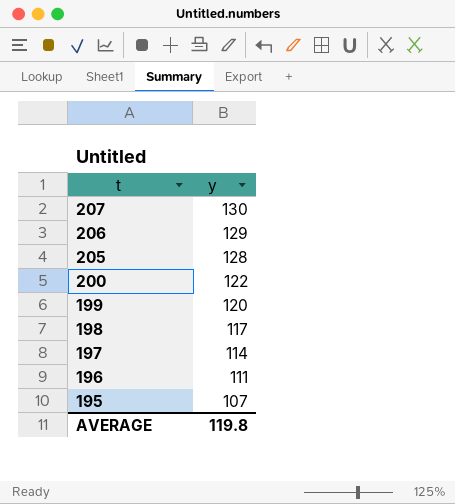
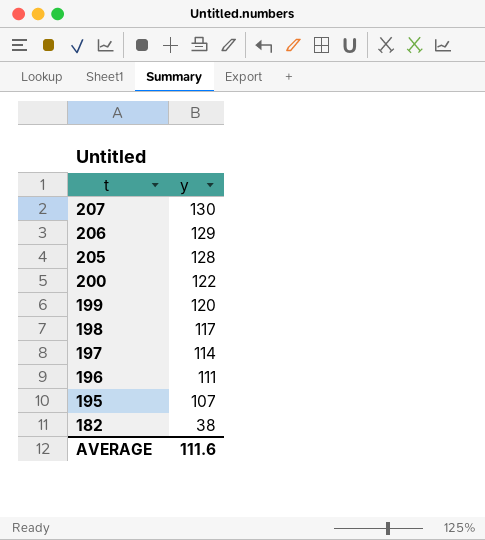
row 182: none -> 38
AVERAGE | y: 119.8 -> 111.6

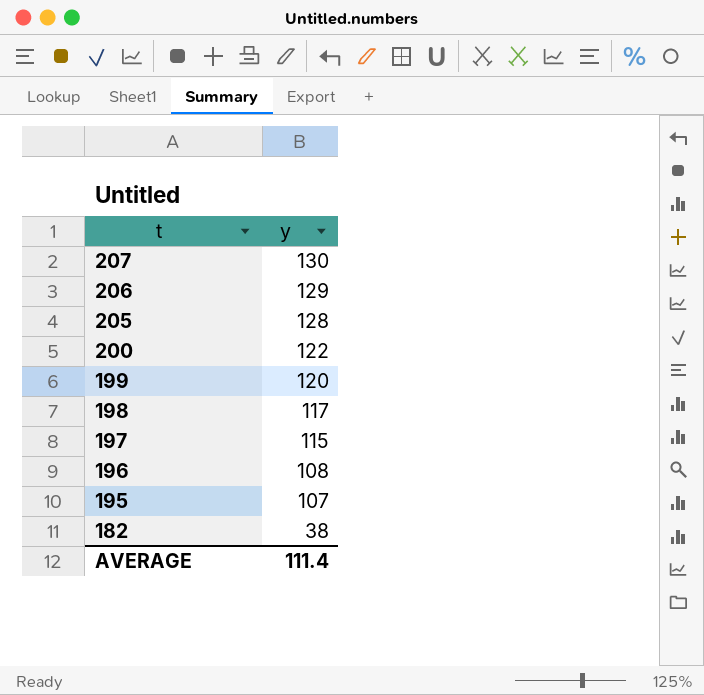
197 | y: 114 -> 115
196 | y: 111 -> 108
AVERAGE | y: 111.6 -> 111.4

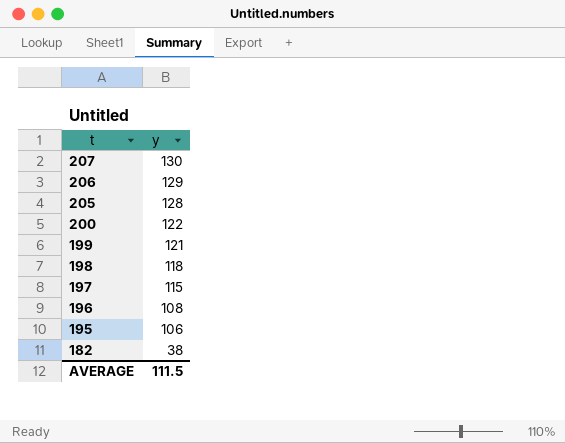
199 | y: 120 -> 121
198 | y: 117 -> 118
195 | y: 107 -> 106
AVERAGE | y: 111.4 -> 111.5

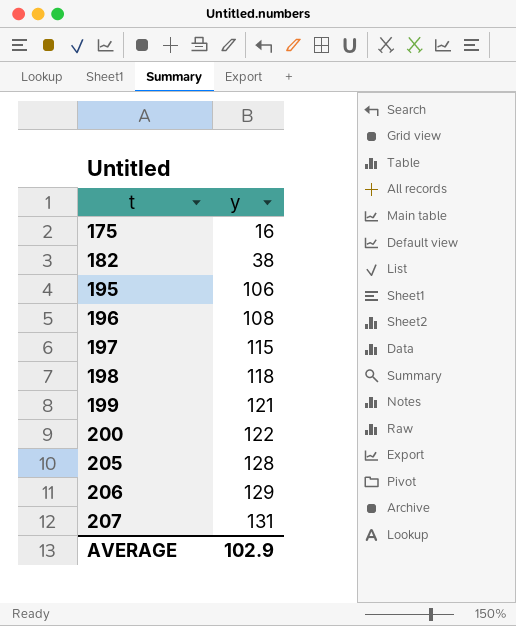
row order: t descending -> t ascending
row 175: none -> 16
207 | y: 130 -> 131
AVERAGE | y: 111.5 -> 102.9

